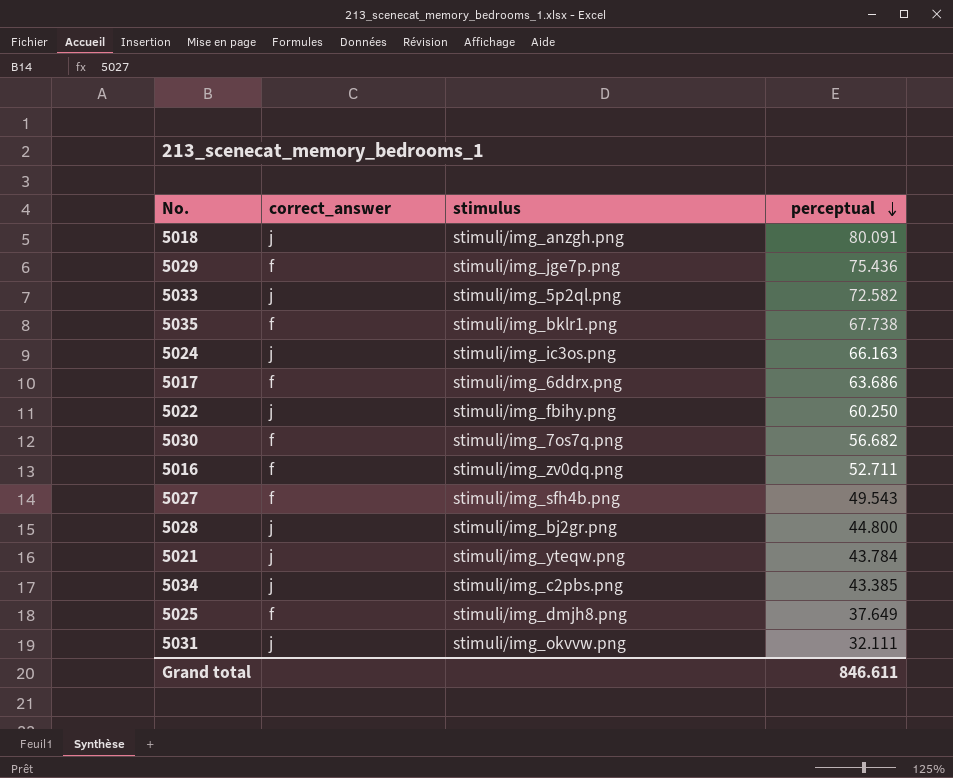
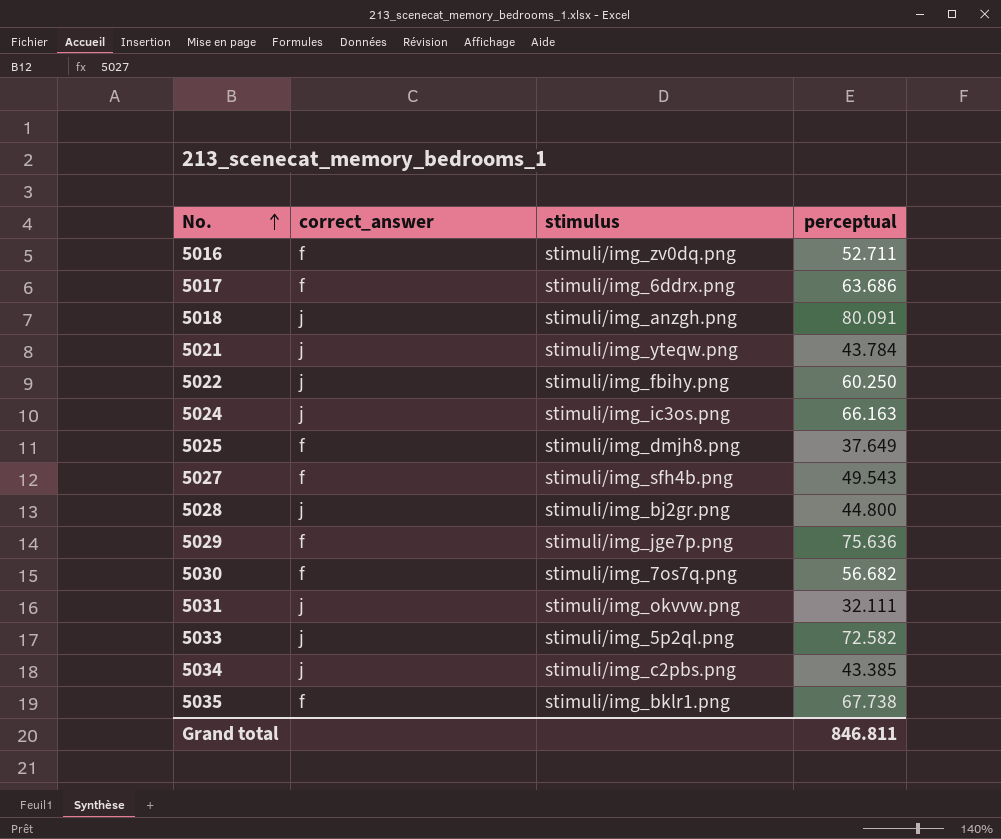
row order: perceptual descending -> No. ascending
5029 | perceptual: 75.436 -> 75.636
Grand total | perceptual: 846.611 -> 846.811

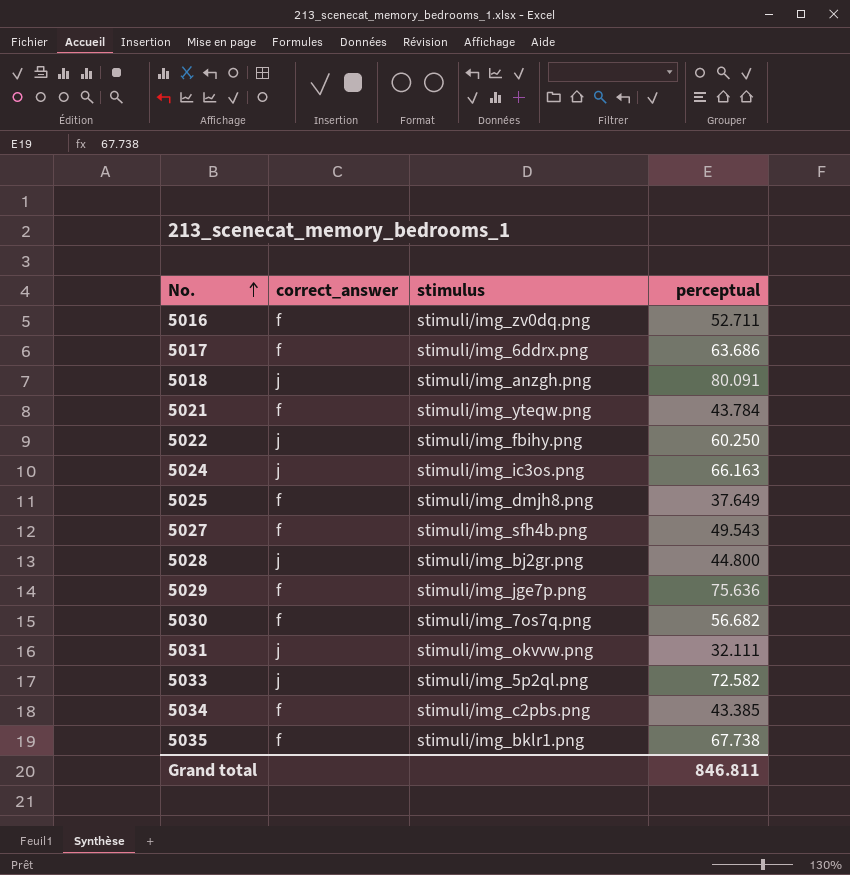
5021 | correct_answer: j -> f
5034 | correct_answer: j -> f

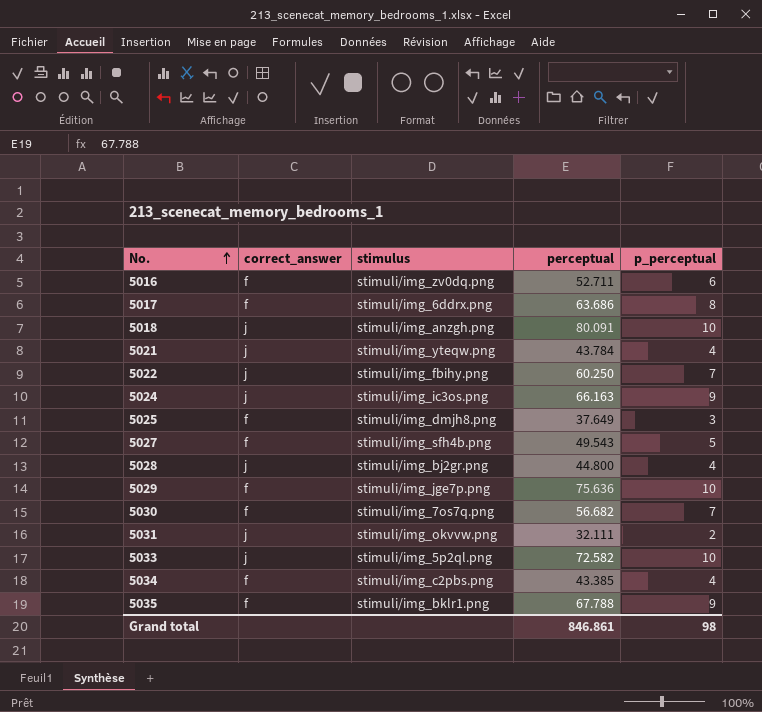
column p_perceptual | position: none -> 5
5021 | correct_answer: f -> j
5035 | perceptual: 67.738 -> 67.788
Grand total | perceptual: 846.811 -> 846.861

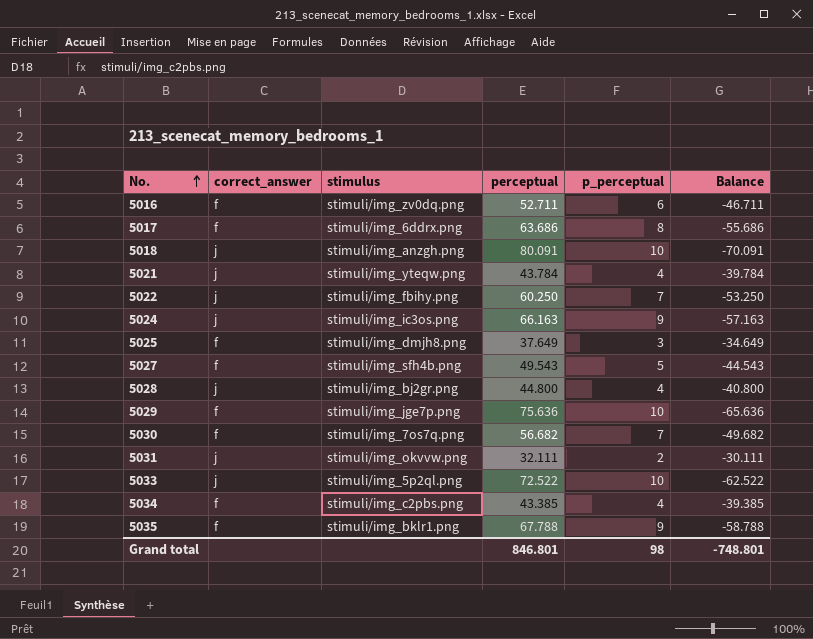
column Balance | formula: none -> [p_perceptual] - [perceptual]
5033 | perceptual: 72.582 -> 72.522
Grand total | perceptual: 846.861 -> 846.801

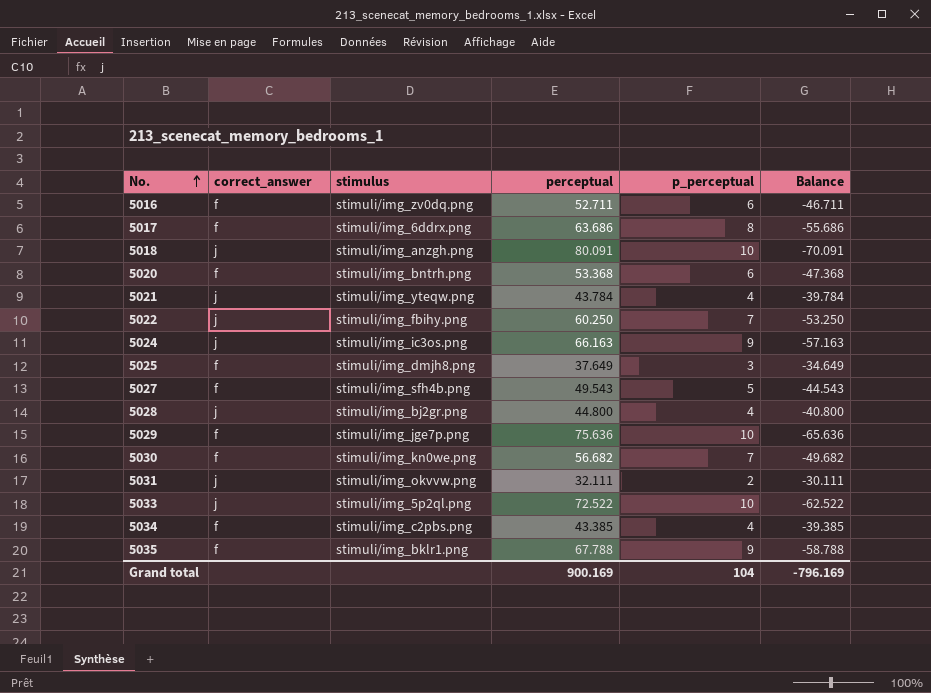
row 5020: none -> f | stimuli/img_bntrh.png | 53.368 | 6 | -47.368
5030 | stimulus: stimuli/img_7os7q.png -> stimuli/img_kn0we.png
Grand total | perceptual: 846.801 -> 900.169
Grand total | p_perceptual: 98 -> 104
Grand total | Balance: -748.801 -> -796.169

